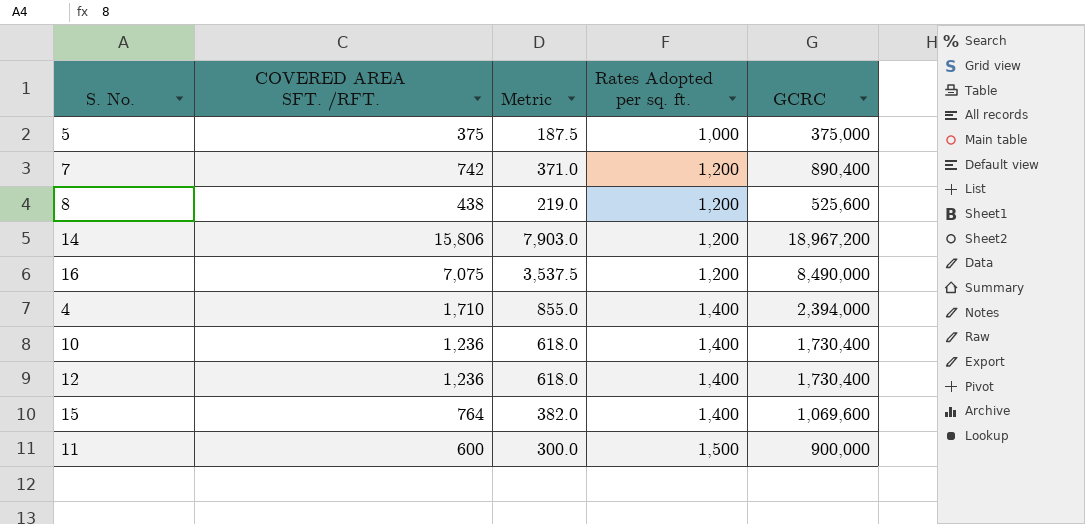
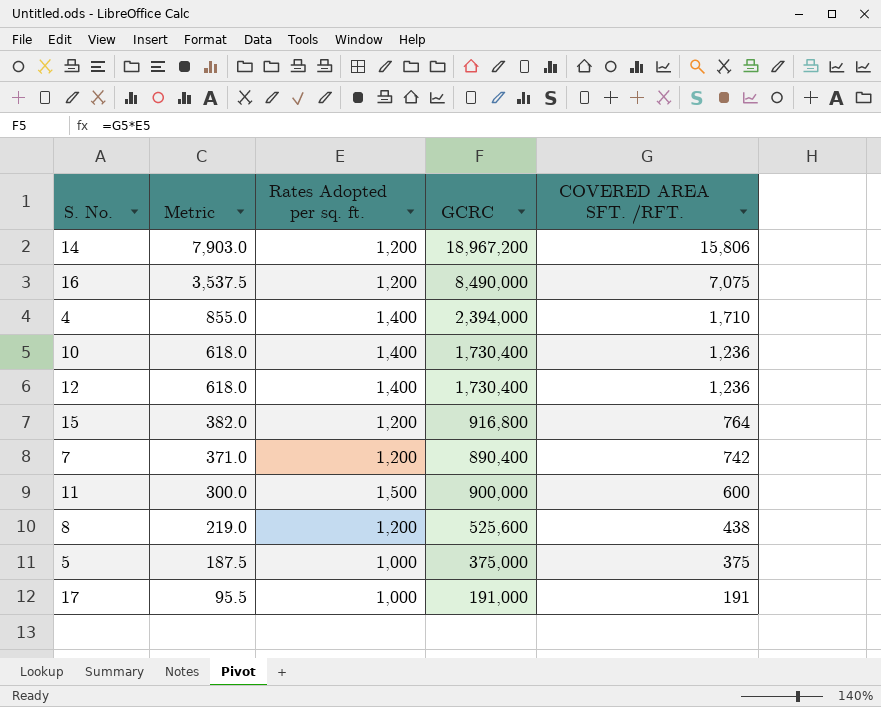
row order: Rates Adopted per sq. ft. ascending -> Metric descending
column COVERED AREA SFT. /RFT. | position: 2 -> 5
15 | Rates Adopted per sq. ft.: 1,400 -> 1,200
15 | GCRC: 1,069,600 -> 916,800
row 17: none -> 95.5 | 1,000 | 191,000 | 191

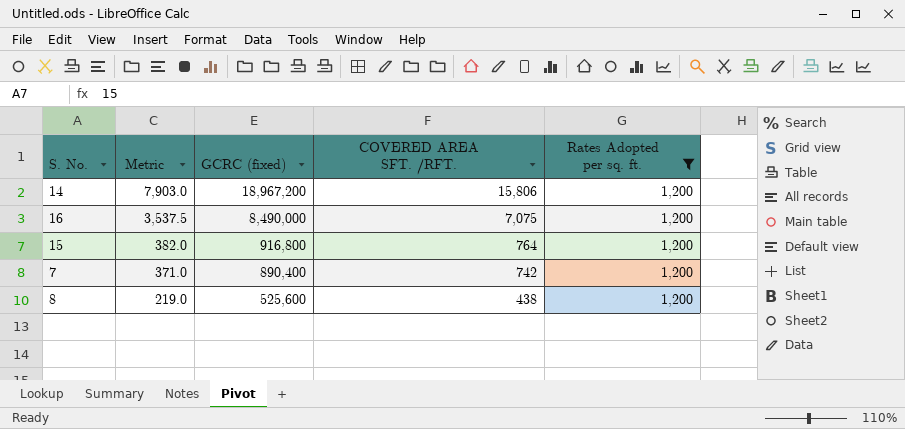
filter: none -> Rates Adopted per sq. ft. = 1,200
column name: GCRC -> GCRC (fixed)
column Rates Adopted per sq. ft. | position: 3 -> 5

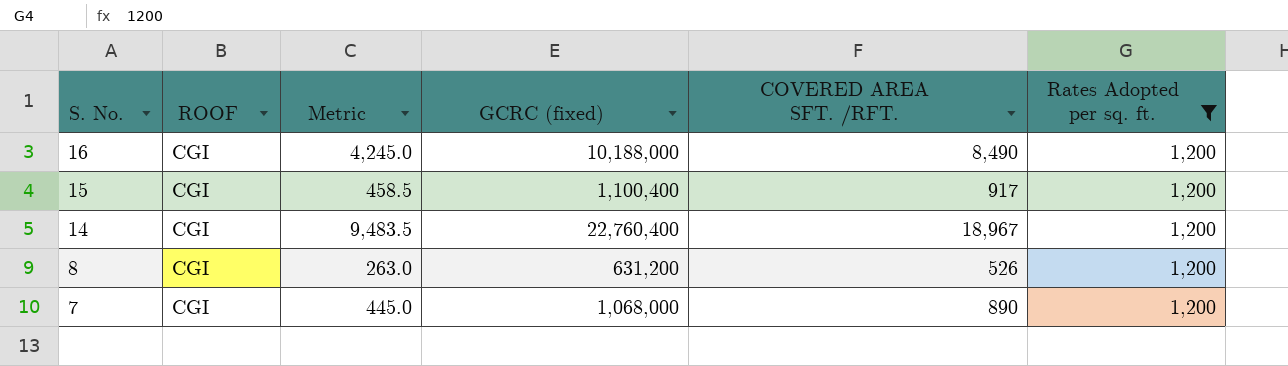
row order: Metric descending -> S. No. descending
column ROOF | position: none -> 2
16 | Metric: 3,537.5 -> 4,245.0
16 | GCRC (fixed): 8,490,000 -> 10,188,000
16 | COVERED AREA SFT. /RFT.: 7,075 -> 8,490
15 | Metric: 382.0 -> 458.5
15 | GCRC (fixed): 916,800 -> 1,100,400
15 | COVERED AREA SFT. /RFT.: 764 -> 917
14 | Metric: 7,903.0 -> 9,483.5
14 | GCRC (fixed): 18,967,200 -> 22,760,400
14 | COVERED AREA SFT. /RFT.: 15,806 -> 18,967
8 | Metric: 219.0 -> 263.0
8 | GCRC (fixed): 525,600 -> 631,200
8 | COVERED AREA SFT. /RFT.: 438 -> 526
7 | Metric: 371.0 -> 445.0
7 | GCRC (fixed): 890,400 -> 1,068,000
7 | COVERED AREA SFT. /RFT.: 742 -> 890

